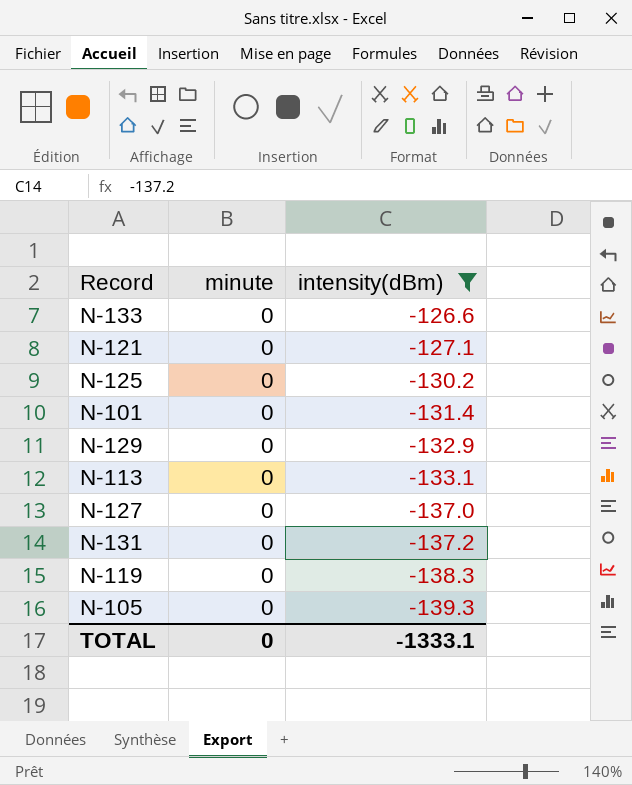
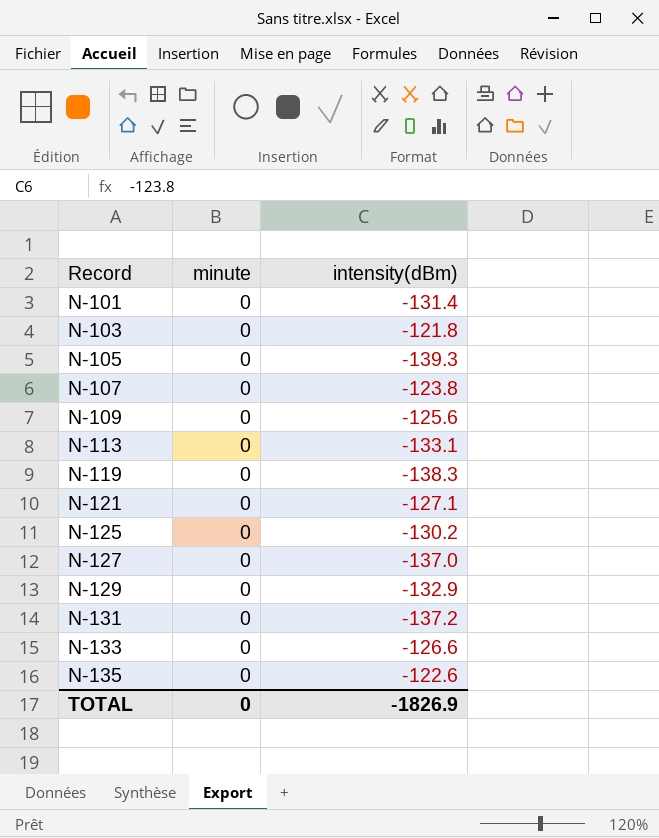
filter: intensity(dBm) <= -126.6 -> none
row order: intensity(dBm) descending -> Record ascending
TOTAL | intensity(dBm): -1333.1 -> -1826.9

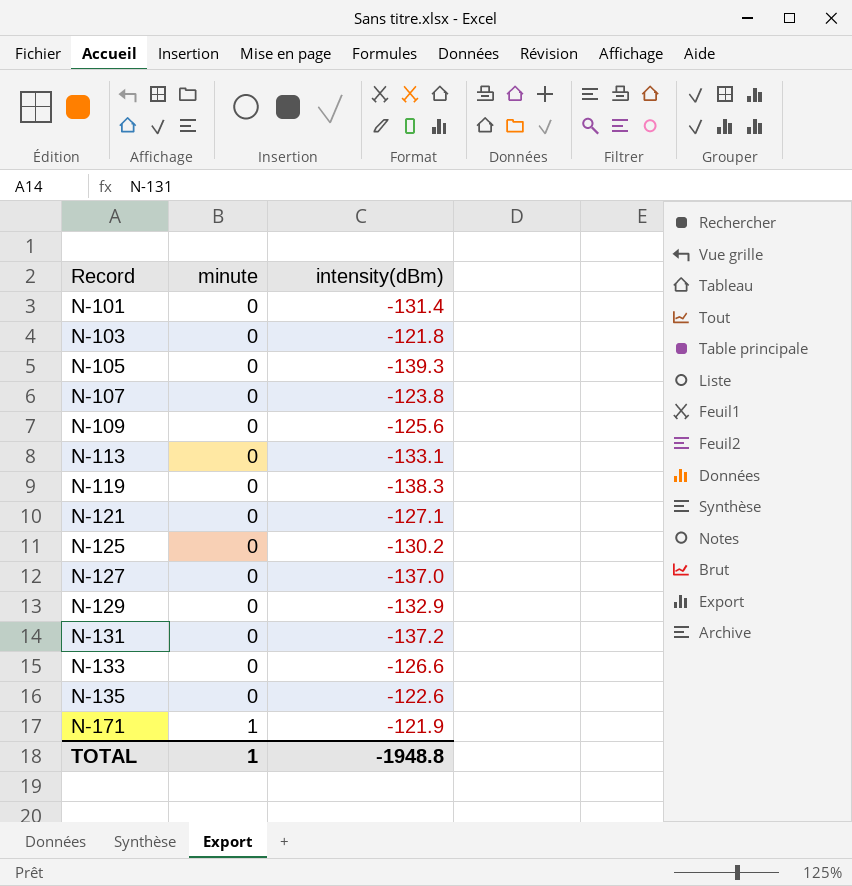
row N-171: none -> 1 | -121.9
TOTAL | minute: 0 -> 1
TOTAL | intensity(dBm): -1826.9 -> -1948.8

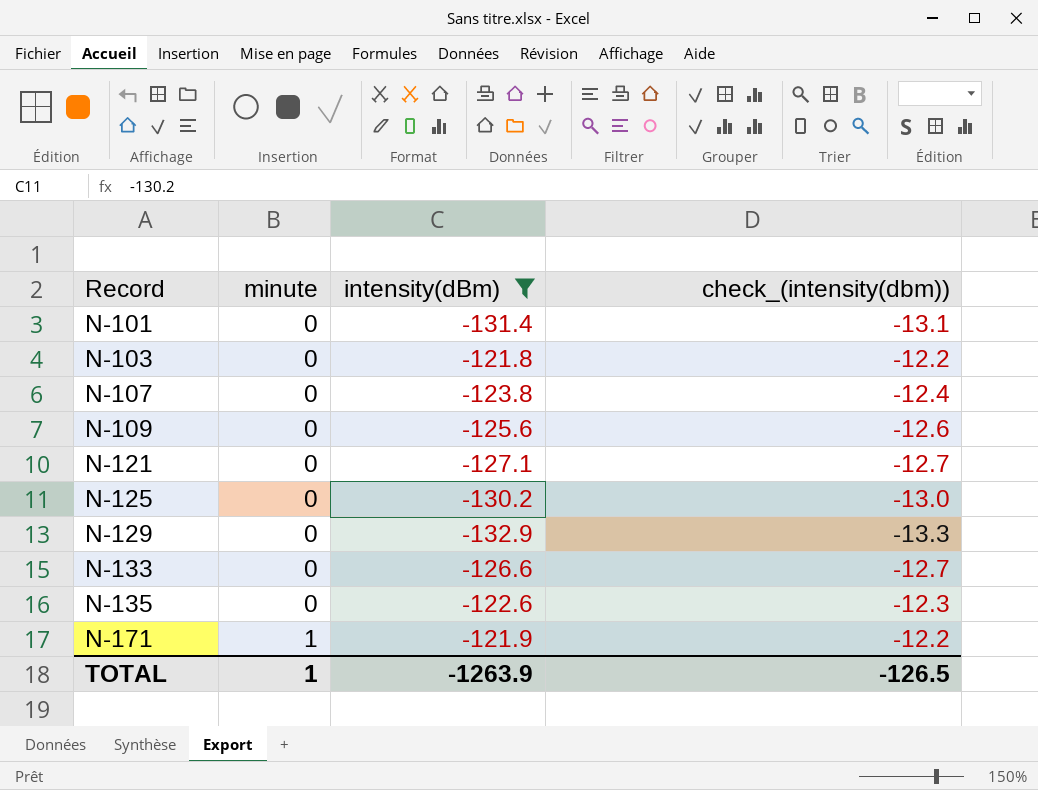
filter: none -> intensity(dBm) >= -132.9
column check_(intensity(dbm)) | formula: none -> [intensity(dBm)] * 0.1
TOTAL | intensity(dBm): -1948.8 -> -1263.9

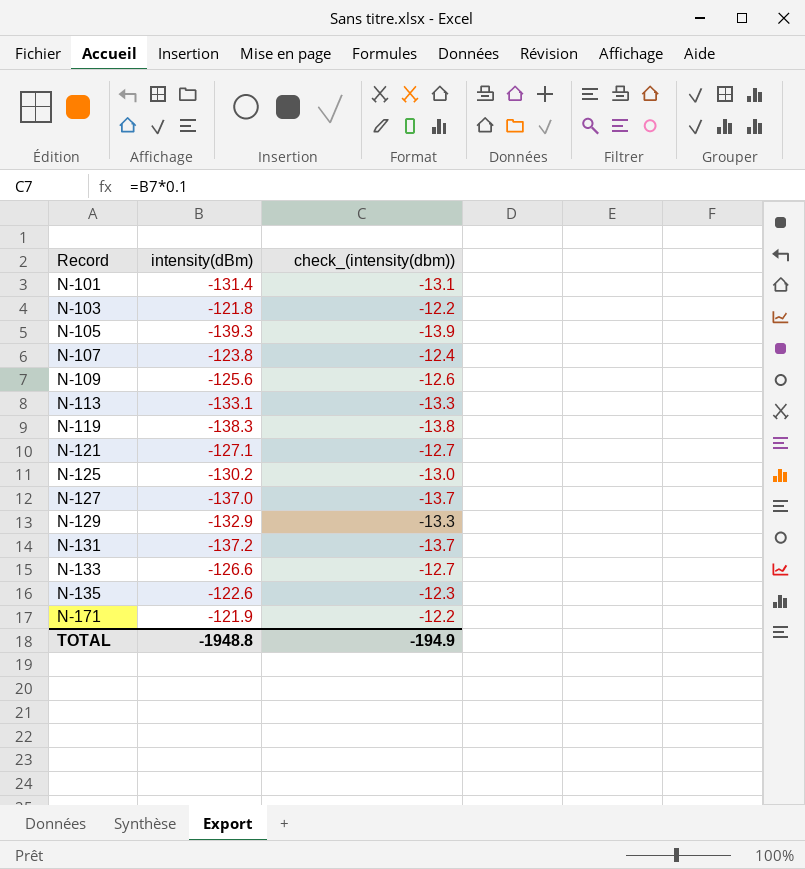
filter: intensity(dBm) >= -132.9 -> none
column minute | position: 2 -> none
TOTAL | intensity(dBm): -1263.9 -> -1948.8
TOTAL | check_(intensity(dbm)): -126.5 -> -194.9

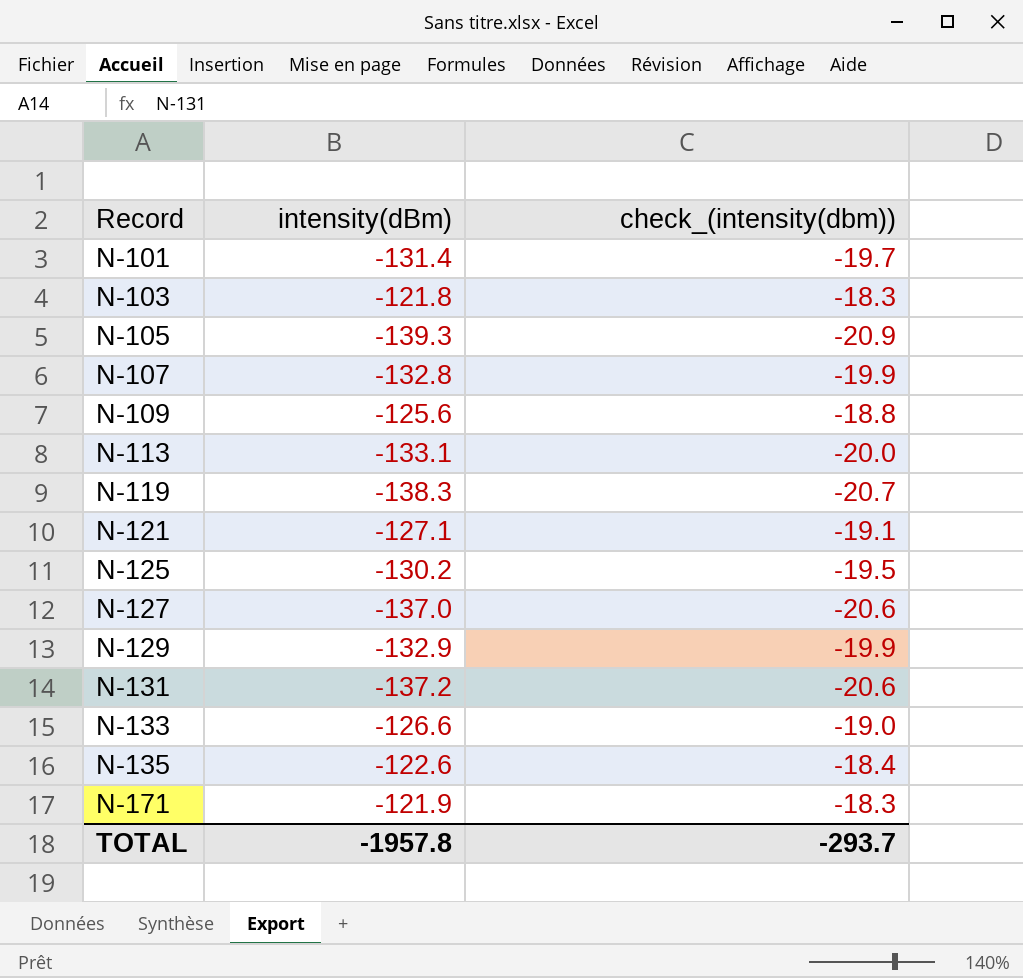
column check_(intensity(dbm)) | formula: [intensity(dBm)] * 0.1 -> [intensity(dBm)] * 0.15
N-107 | intensity(dBm): -123.8 -> -132.8
TOTAL | intensity(dBm): -1948.8 -> -1957.8
TOTAL | check_(intensity(dbm)): -194.9 -> -293.7

